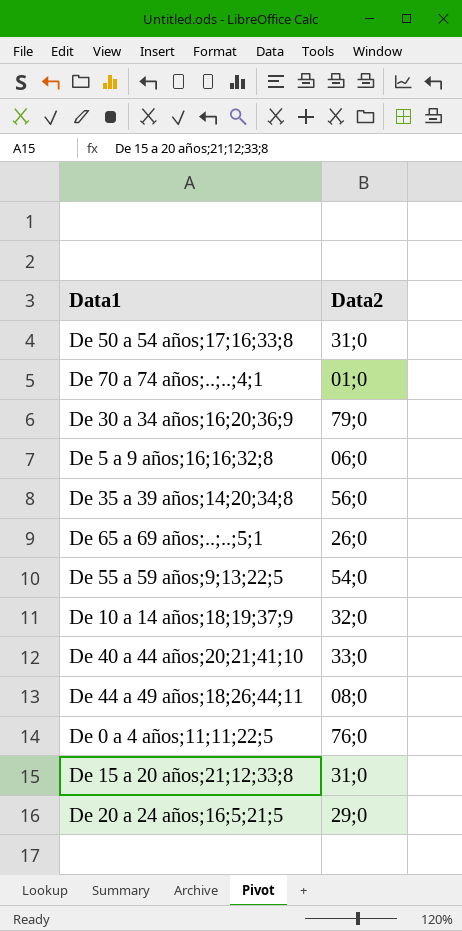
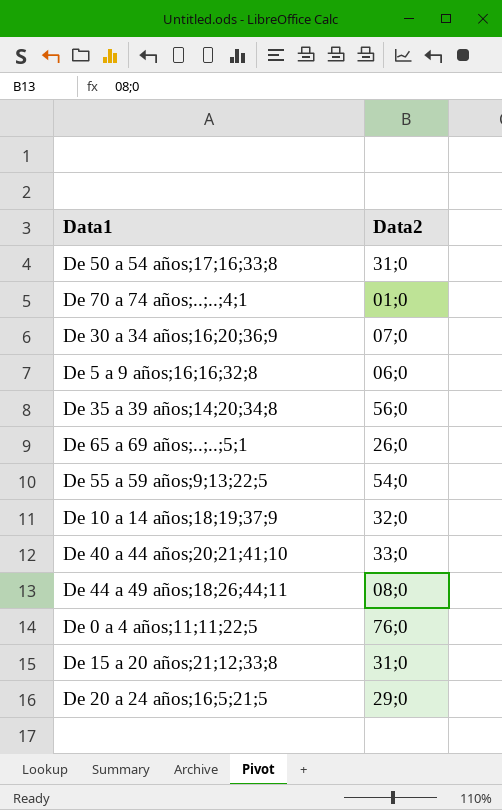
De 30 a 34 años;16;20;36;9 | Data2: 79;0 -> 07;0

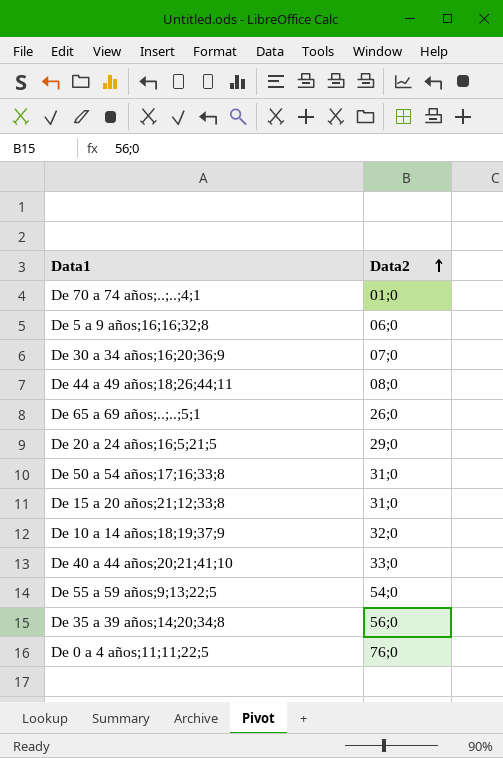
row order: none -> Data2 ascending

